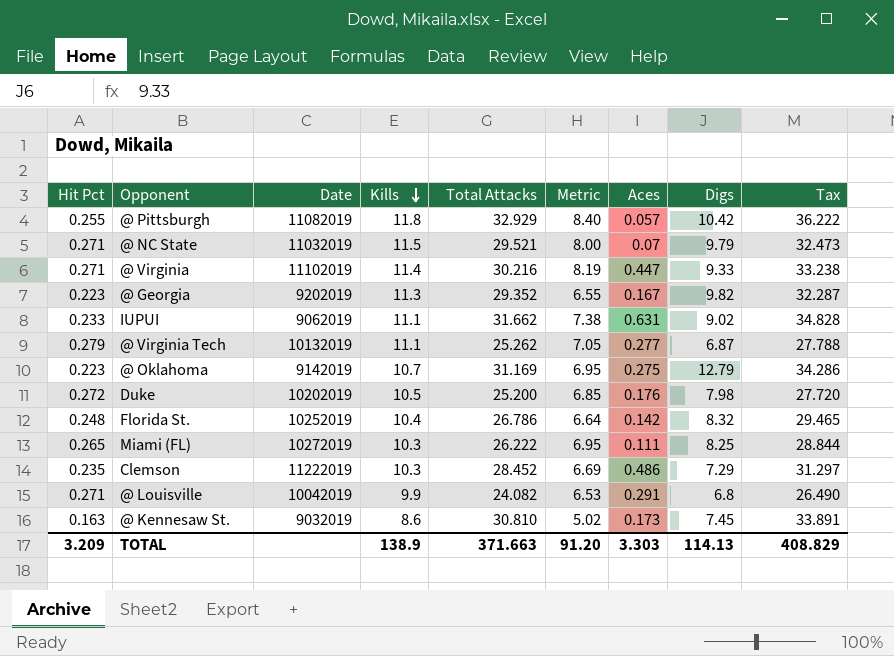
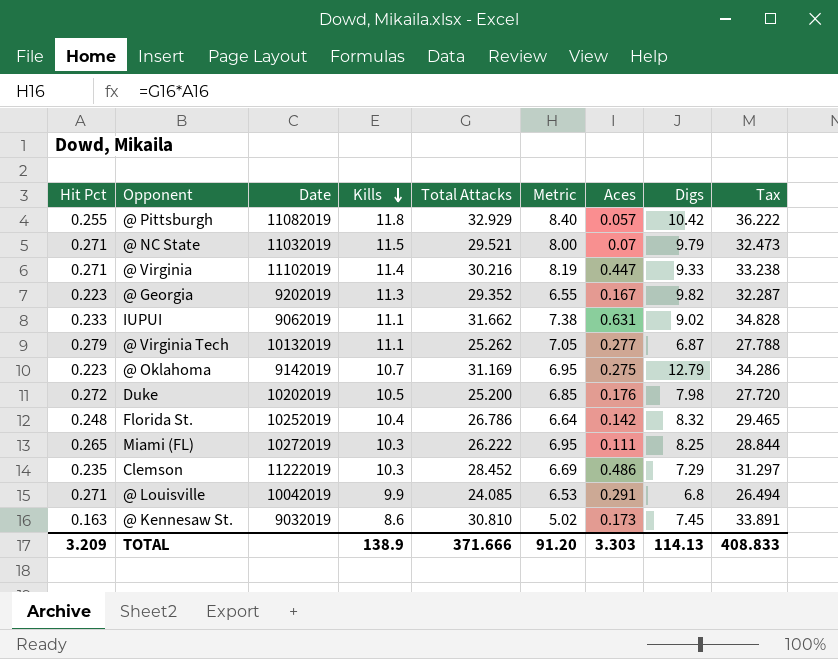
@ Louisville | Total Attacks: 24.082 -> 24.085
@ Louisville | Tax: 26.490 -> 26.494
TOTAL | Total Attacks: 371.663 -> 371.666
TOTAL | Tax: 408.829 -> 408.833

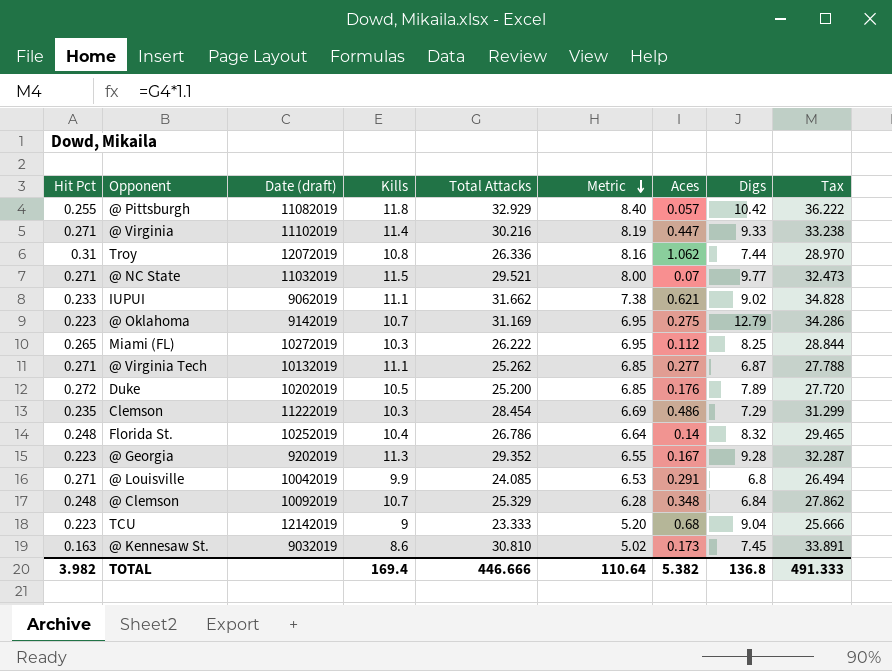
row order: Kills descending -> Metric descending
column name: Date -> Date (draft)
row Troy: none -> 0.31 | 12072019 | 10.8 | 26.336 | 8.16 | 1.062 | 7.44 | 28.970
@ NC State | Digs: 9.79 -> 9.77
IUPUI | Aces: 0.631 -> 0.621
Miami (FL) | Aces: 0.111 -> 0.112
@ Virginia Tech | Hit Pct: 0.279 -> 0.271
@ Virginia Tech | Metric: 7.05 -> 6.85
Duke | Digs: 7.98 -> 7.89
Clemson | Total Attacks: 28.452 -> 28.454
Clemson | Tax: 31.297 -> 31.299
Florida St. | Aces: 0.142 -> 0.14
@ Georgia | Digs: 9.82 -> 9.28
row @ Clemson: none -> 0.248 | 10092019 | 10.7 | 25.329 | 6.28 | 0.348 | 6.84 | 27.862
row TCU: none -> 0.223 | 12142019 | 9 | 23.333 | 5.20 | 0.68 | 9.04 | 25.666
TOTAL | Hit Pct: 3.209 -> 3.982
TOTAL | Kills: 138.9 -> 169.4
TOTAL | Total Attacks: 371.666 -> 446.666
TOTAL | Metric: 91.20 -> 110.64
TOTAL | Aces: 3.303 -> 5.382
TOTAL | Digs: 114.13 -> 136.8
TOTAL | Tax: 408.833 -> 491.333

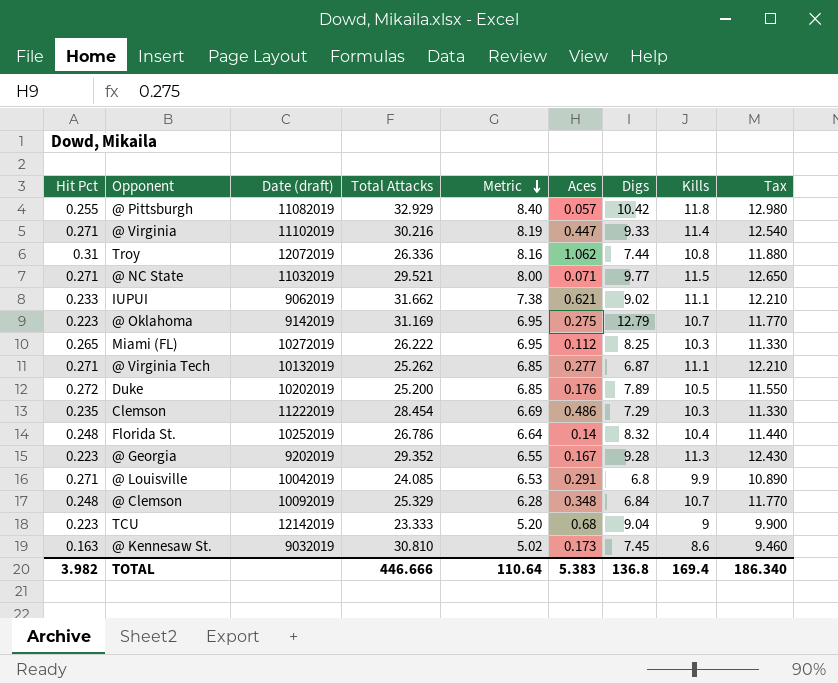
column Kills | position: 4 -> 8
column Tax | formula: [Total Attacks] * 1.1 -> [Kills] * 1.1
@ NC State | Aces: 0.07 -> 0.071
TOTAL | Aces: 5.382 -> 5.383
TOTAL | Tax: 491.333 -> 186.340

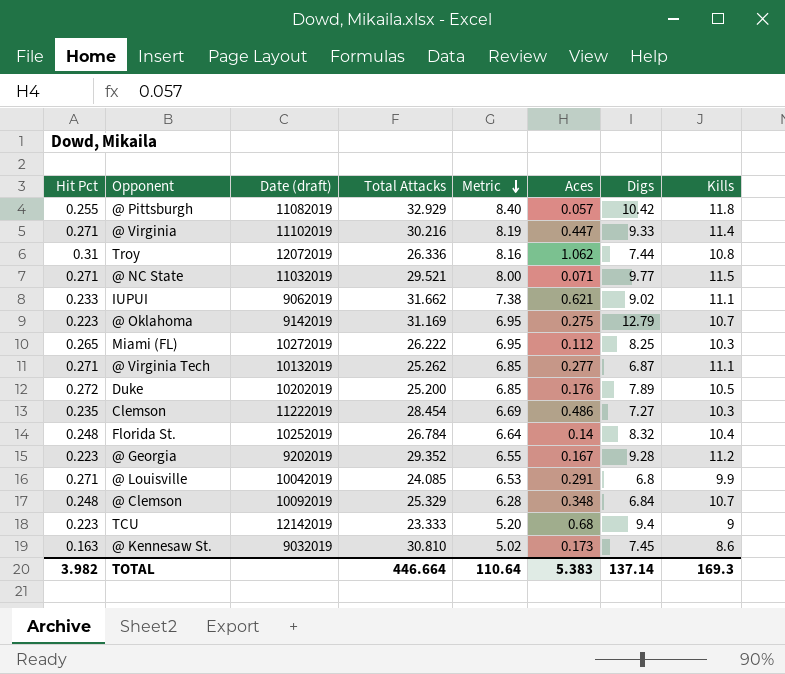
column Tax | formula: [Kills] * 1.1 -> none
Clemson | Digs: 7.29 -> 7.27
Florida St. | Total Attacks: 26.786 -> 26.784
@ Georgia | Kills: 11.3 -> 11.2
TCU | Digs: 9.04 -> 9.4
TOTAL | Total Attacks: 446.666 -> 446.664
TOTAL | Digs: 136.8 -> 137.14
TOTAL | Kills: 169.4 -> 169.3

